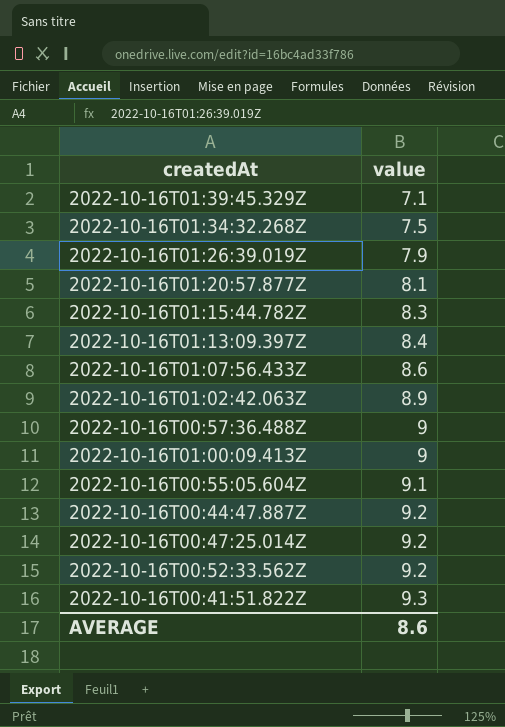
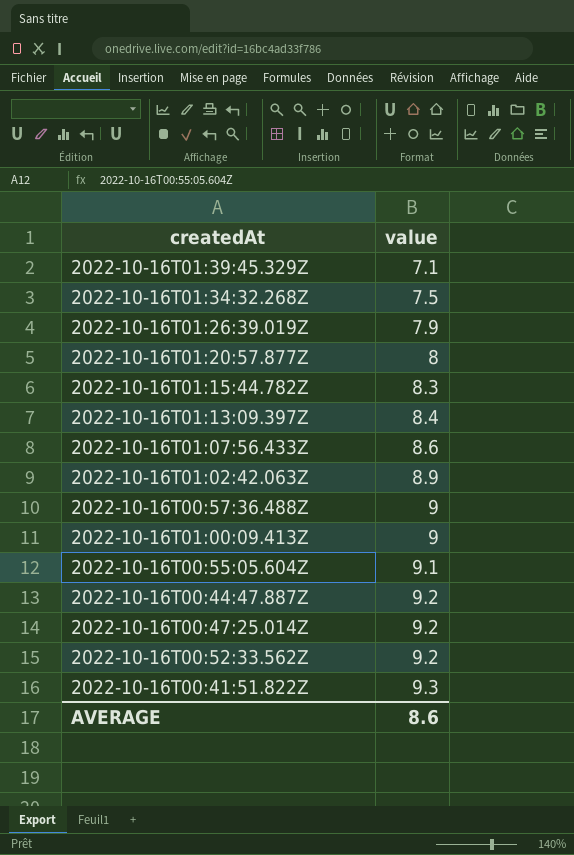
2022-10-16T01:20:57.877Z | value: 8.1 -> 8

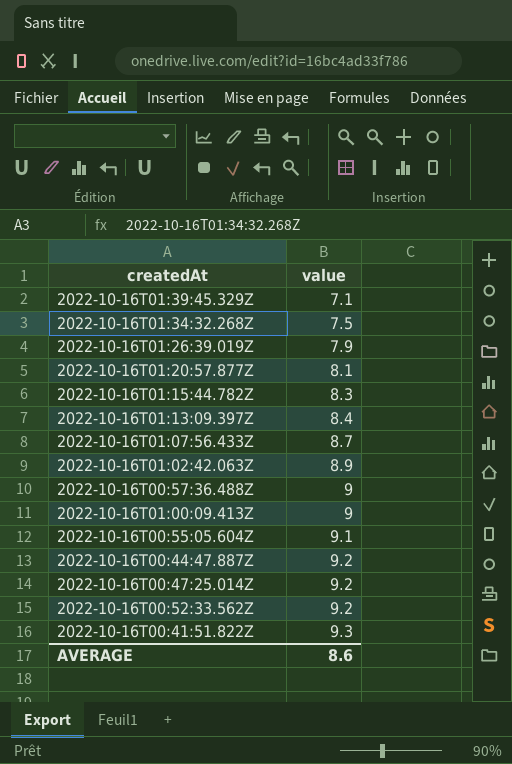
2022-10-16T01:20:57.877Z | value: 8 -> 8.1
2022-10-16T01:07:56.433Z | value: 8.6 -> 8.7

